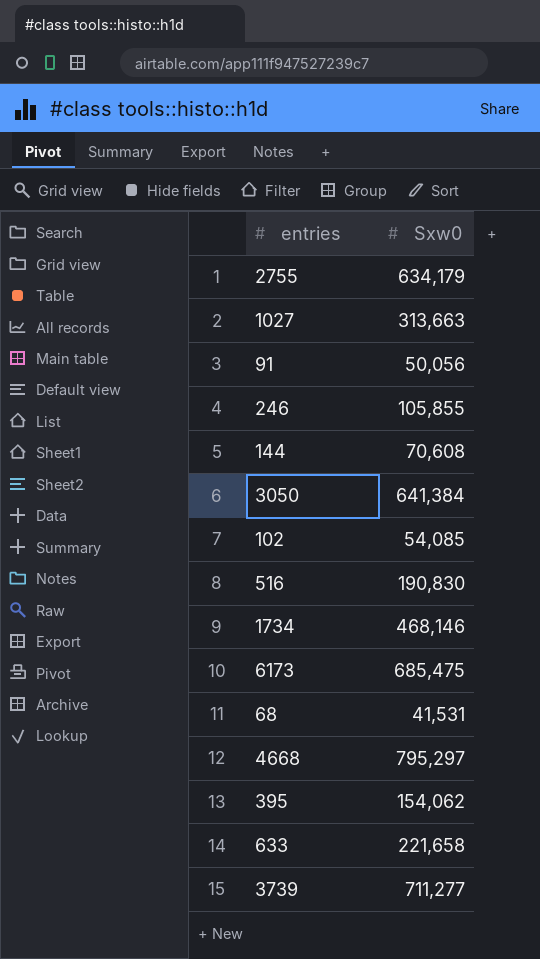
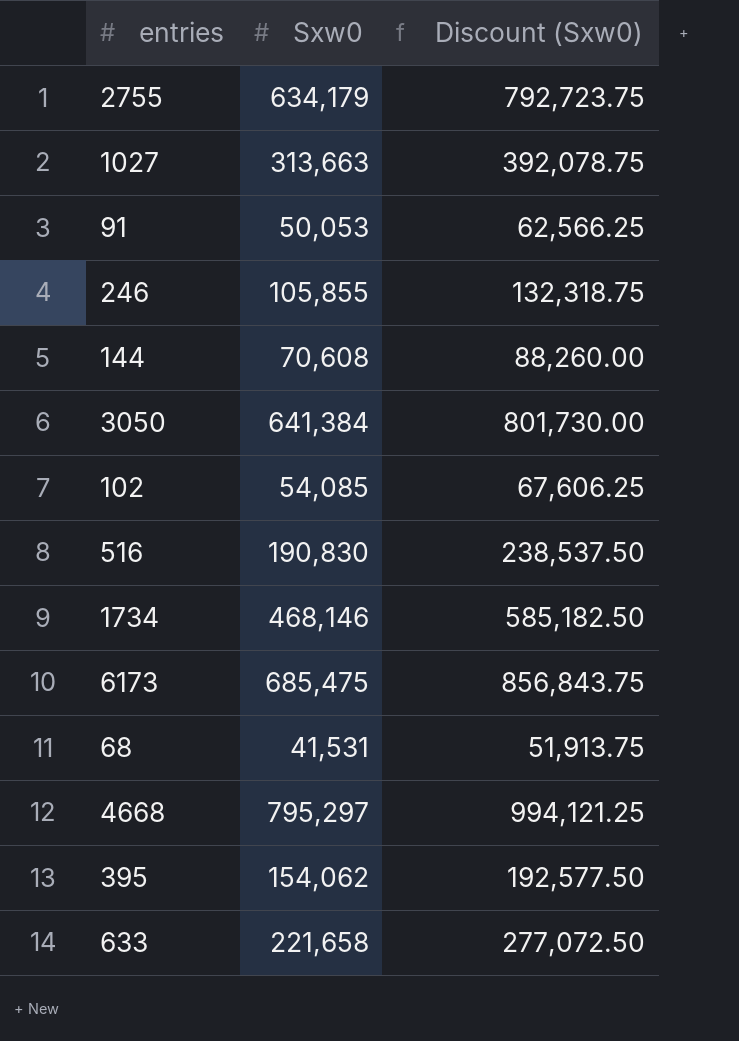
column Discount (Sxw0) | formula: none -> [Sxw0] * 1.25
row 3739: 711,277 -> none
91 | Sxw0: 50,056 -> 50,053

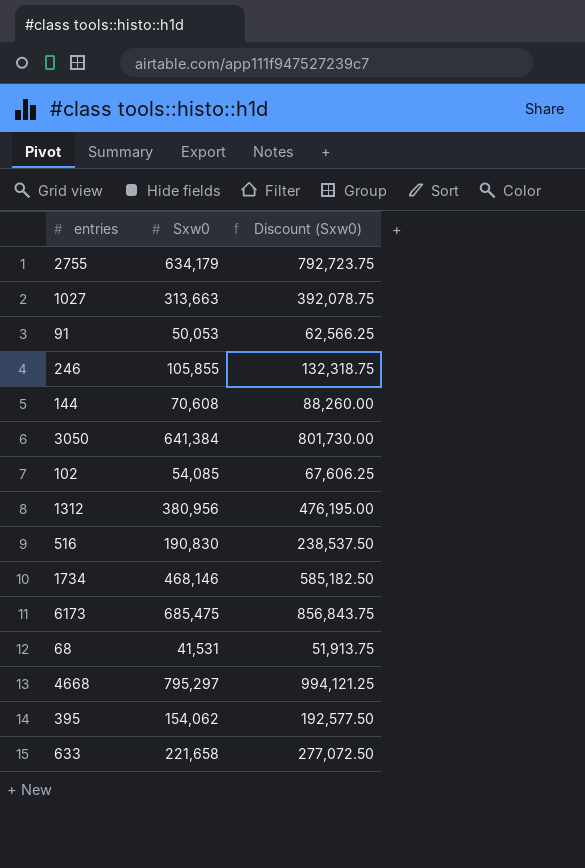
row 1312: none -> 380,956 | 476,195.00

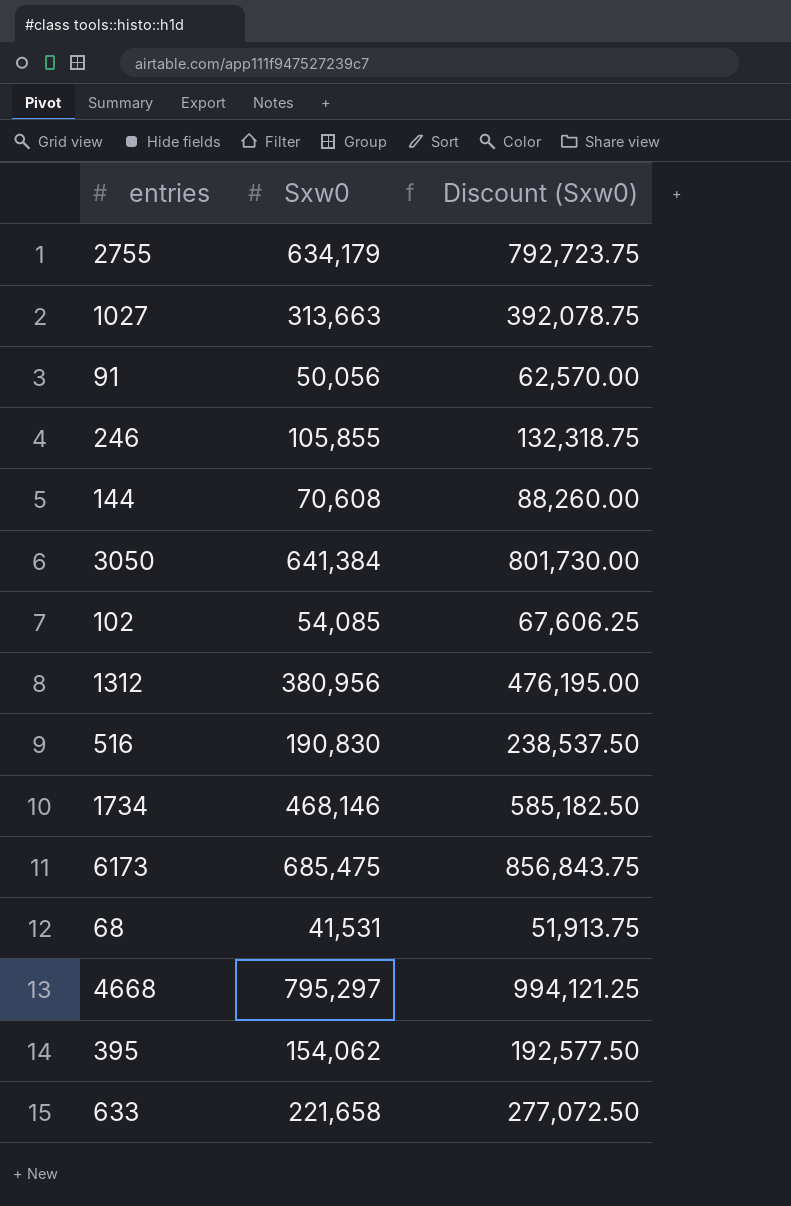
91 | Sxw0: 50,053 -> 50,056
91 | Discount (Sxw0): 62,566.25 -> 62,570.00

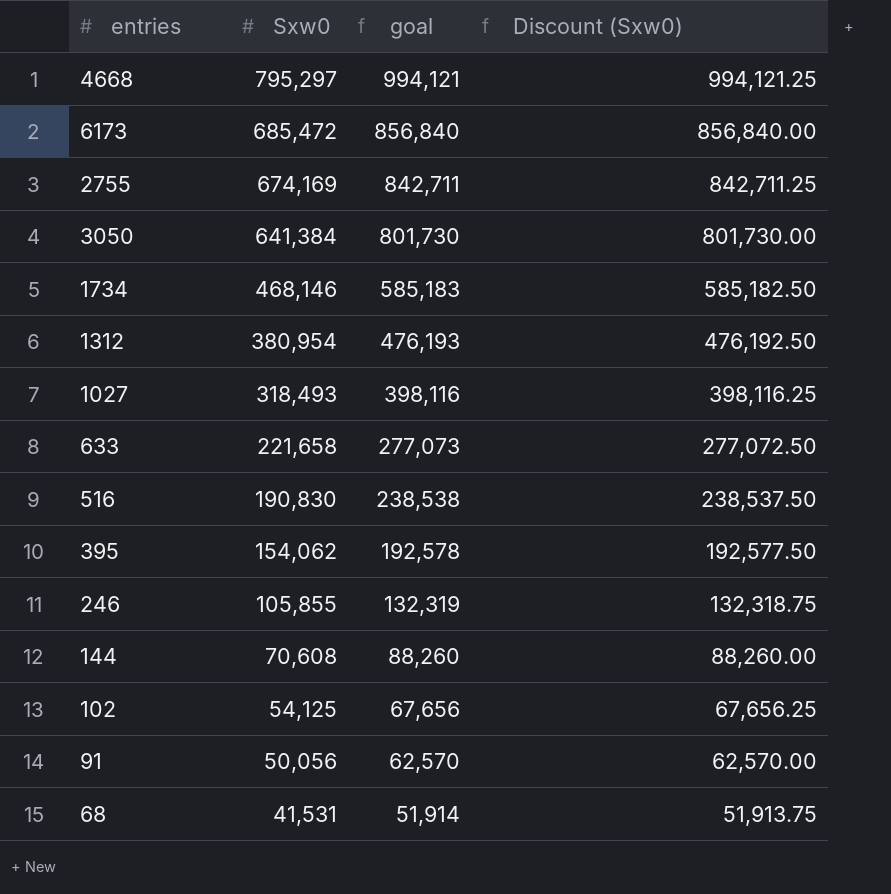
row order: none -> Sxw0 descending
column goal | formula: none -> [Sxw0] * 1.25
6173 | Sxw0: 685,475 -> 685,472
6173 | Discount (Sxw0): 856,843.75 -> 856,840.00
2755 | Sxw0: 634,179 -> 674,169
2755 | Discount (Sxw0): 792,723.75 -> 842,711.25
1312 | Sxw0: 380,956 -> 380,954
1312 | Discount (Sxw0): 476,195.00 -> 476,192.50
1027 | Sxw0: 313,663 -> 318,493
1027 | Discount (Sxw0): 392,078.75 -> 398,116.25
102 | Sxw0: 54,085 -> 54,125
102 | Discount (Sxw0): 67,606.25 -> 67,656.25

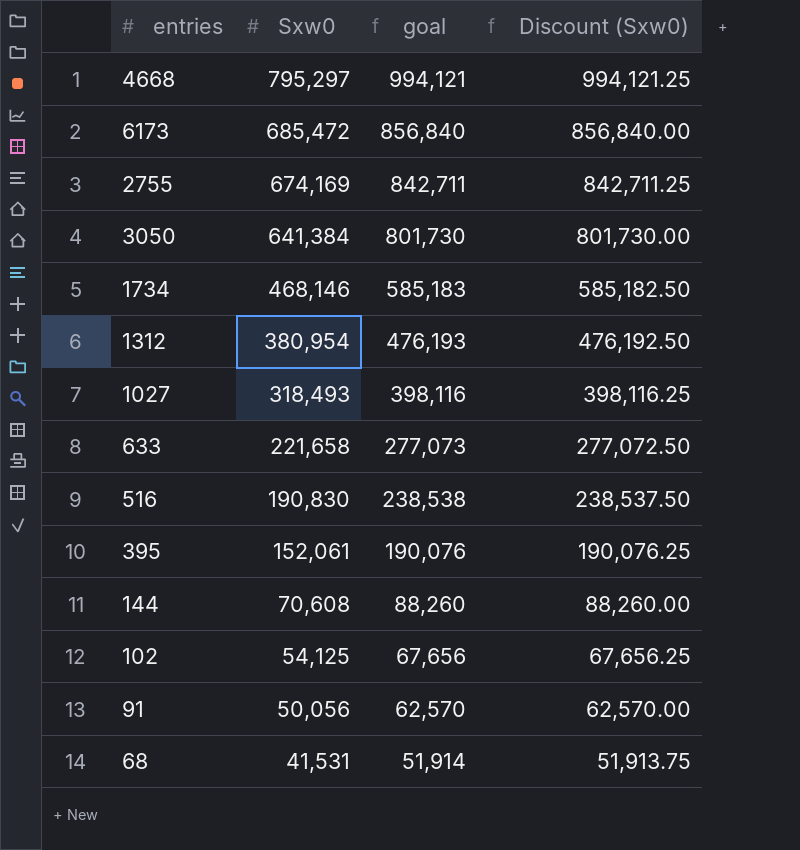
row 246: 105,855 | 132,319 | 132,318.75 -> none
395 | Sxw0: 154,062 -> 152,061
395 | goal: 192,578 -> 190,076
395 | Discount (Sxw0): 192,577.50 -> 190,076.25

